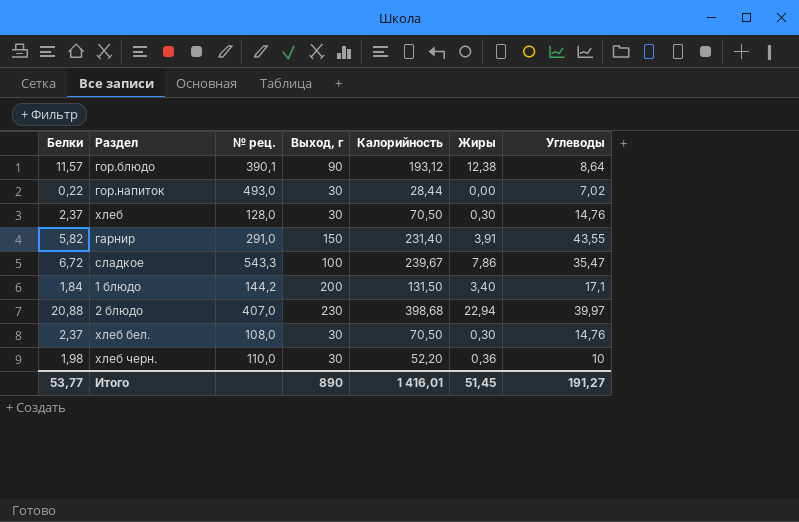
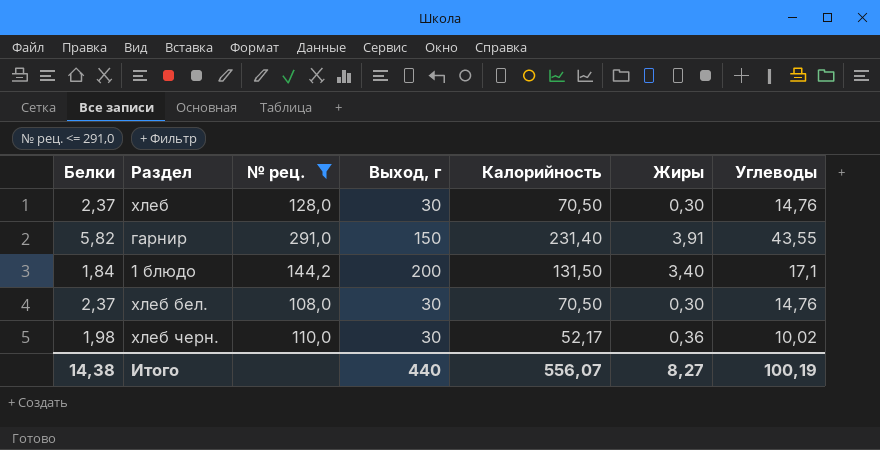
filter: none -> № рец. <= 291,0
хлеб черн. | Калорийность: 52,20 -> 52,17
хлеб черн. | Углеводы: 10 -> 10,02
Итого | Белки: 53,77 -> 14,38
Итого | Выход, г: 890 -> 440
Итого | Калорийность: 1 416,01 -> 556,07
Итого | Жиры: 51,45 -> 8,27
Итого | Углеводы: 191,27 -> 100,19

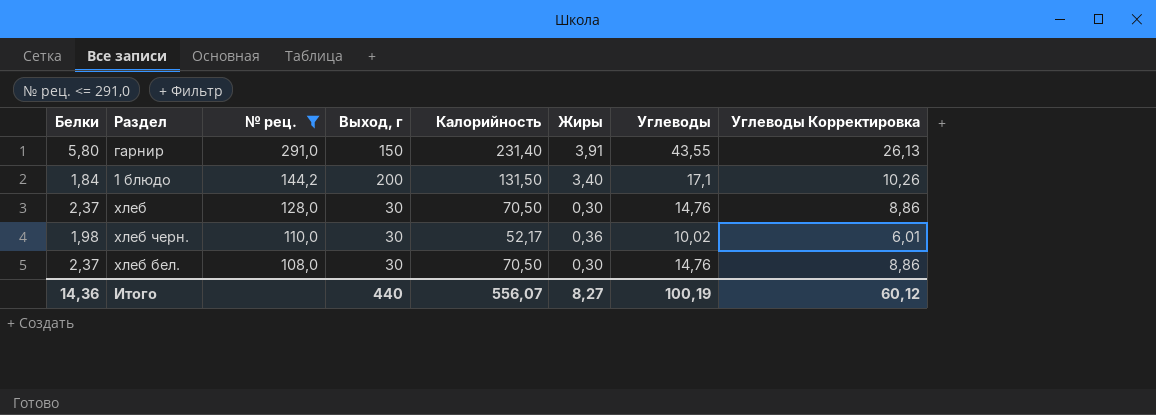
row order: none -> № рец. descending
column Углеводы Корректировка | formula: none -> [Углеводы] * 0,6
гарнир | Белки: 5,82 -> 5,80
Итого | Белки: 14,38 -> 14,36

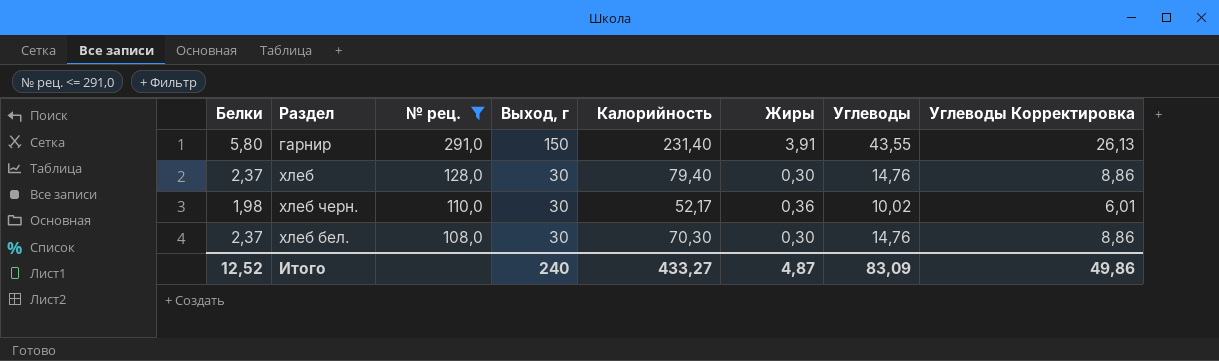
row 1 блюдо: 1,84 | 144,2 | 200 | 131,50 | 3,40 | 17,1 | 10,26 -> none
хлеб | Калорийность: 70,50 -> 79,40
хлеб бел. | Калорийность: 70,50 -> 70,30
Итого | Белки: 14,36 -> 12,52
Итого | Выход, г: 440 -> 240
Итого | Калорийность: 556,07 -> 433,27
Итого | Жиры: 8,27 -> 4,87
Итого | Углеводы: 100,19 -> 83,09
Итого | Углеводы Корректировка: 60,12 -> 49,86

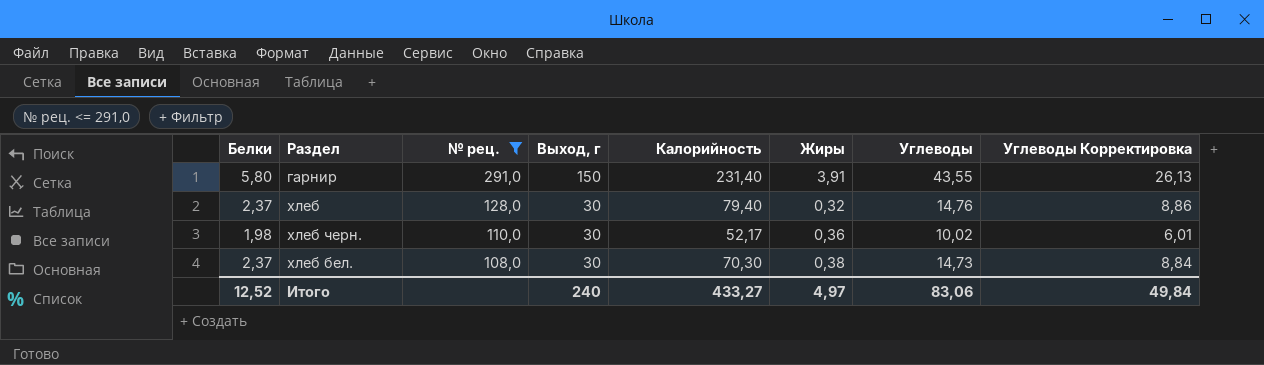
хлеб | Жиры: 0,30 -> 0,32
хлеб бел. | Жиры: 0,30 -> 0,38
хлеб бел. | Углеводы: 14,76 -> 14,73
хлеб бел. | Углеводы Корректировка: 8,86 -> 8,84
Итого | Жиры: 4,87 -> 4,97
Итого | Углеводы: 83,09 -> 83,06
Итого | Углеводы Корректировка: 49,86 -> 49,84

